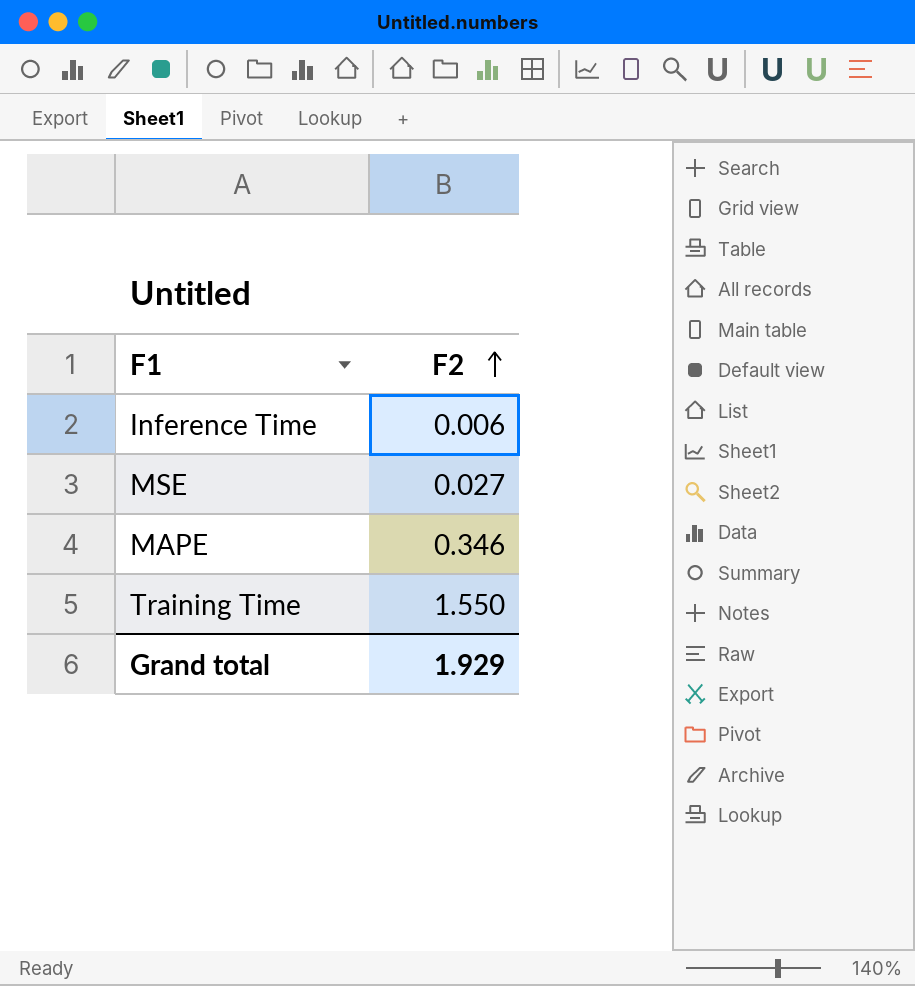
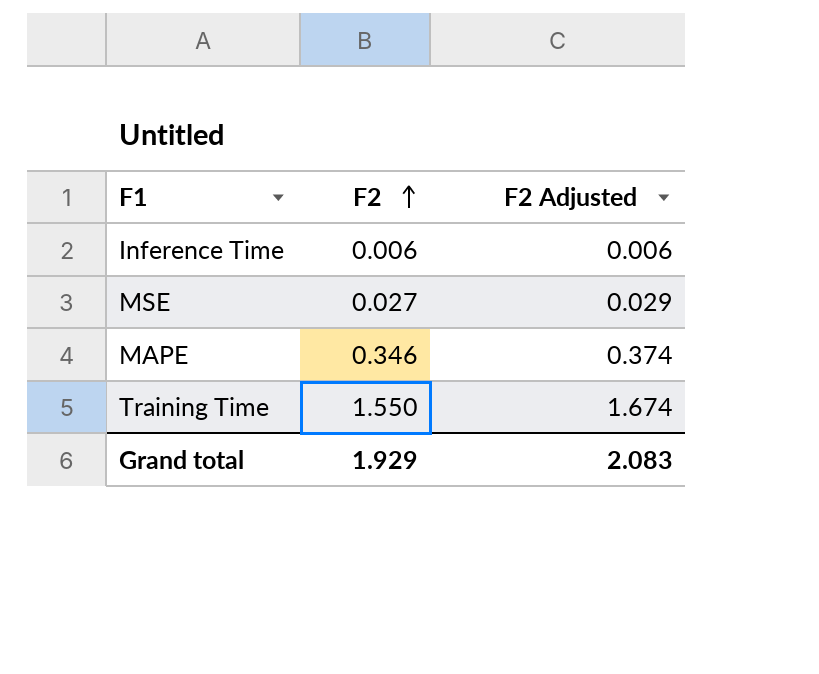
column F2 Adjusted | formula: none -> [F2] * 1.08

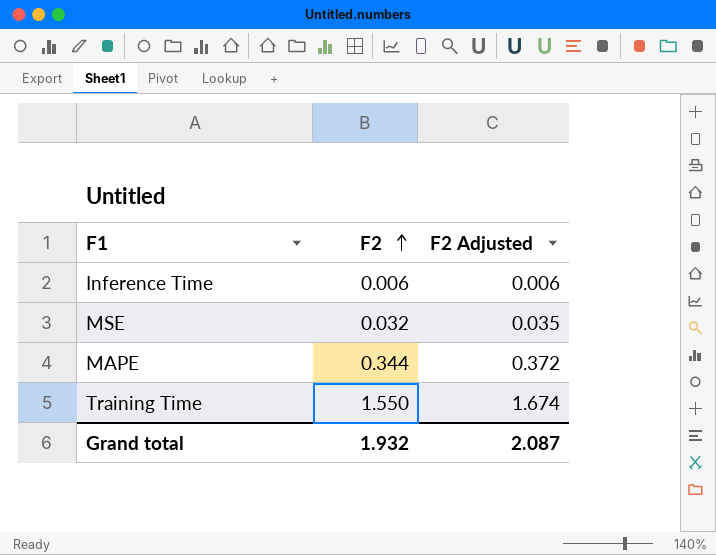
MSE | F2: 0.027 -> 0.032
MSE | F2 Adjusted: 0.029 -> 0.035
MAPE | F2: 0.346 -> 0.344
MAPE | F2 Adjusted: 0.374 -> 0.372
Grand total | F2: 1.929 -> 1.932
Grand total | F2 Adjusted: 2.083 -> 2.087

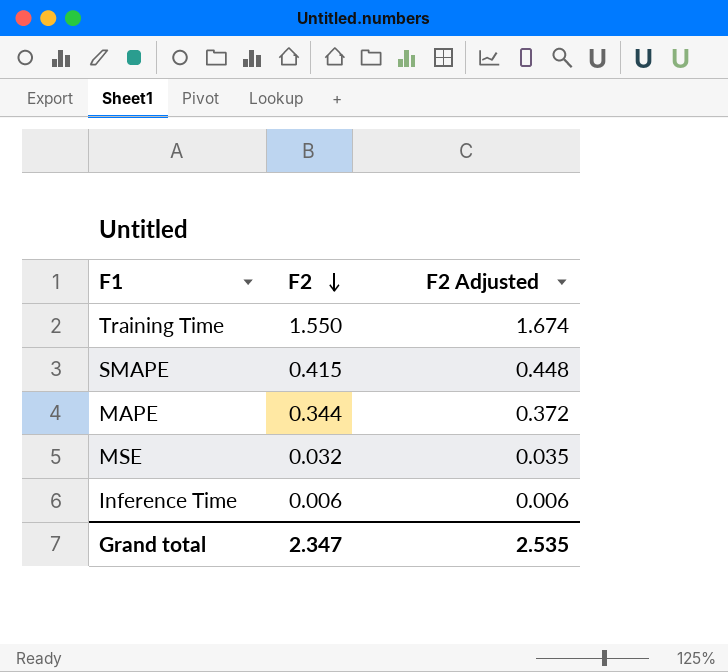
row order: F2 ascending -> F2 descending
row SMAPE: none -> 0.415 | 0.448
Grand total | F2: 1.932 -> 2.347
Grand total | F2 Adjusted: 2.087 -> 2.535

